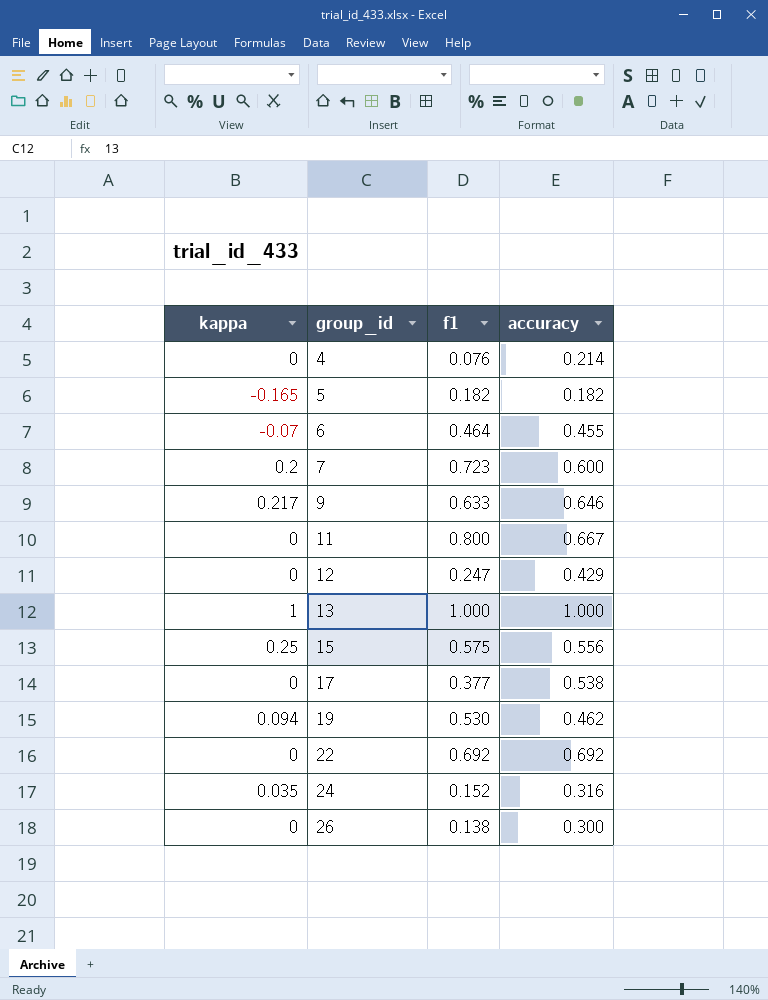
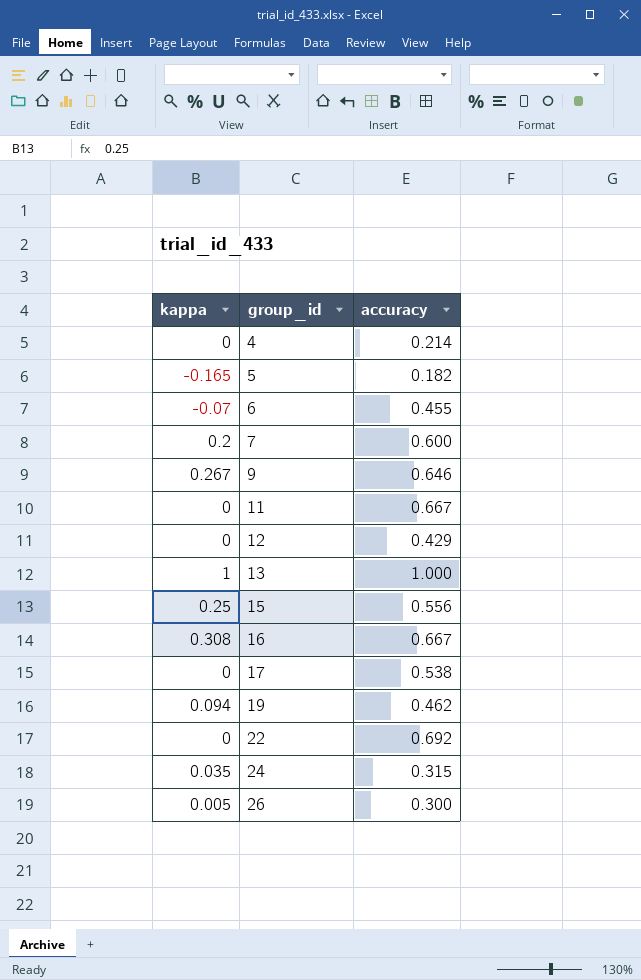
column f1 | position: 3 -> none
9 | kappa: 0.217 -> 0.267
row 16: none -> 0.308 | 0.667
24 | accuracy: 0.316 -> 0.315
26 | kappa: 0 -> 0.005

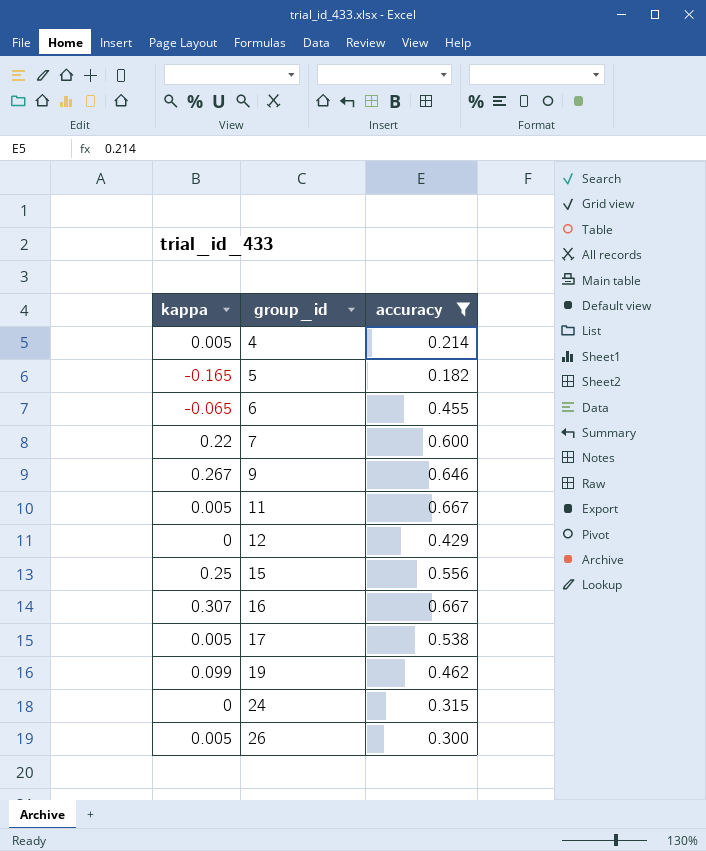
filter: none -> accuracy <= 0.667
4 | kappa: 0 -> 0.005
6 | kappa: -0.07 -> -0.065
7 | kappa: 0.2 -> 0.22
11 | kappa: 0 -> 0.005
16 | kappa: 0.308 -> 0.307
17 | kappa: 0 -> 0.005
19 | kappa: 0.094 -> 0.099
24 | kappa: 0.035 -> 0

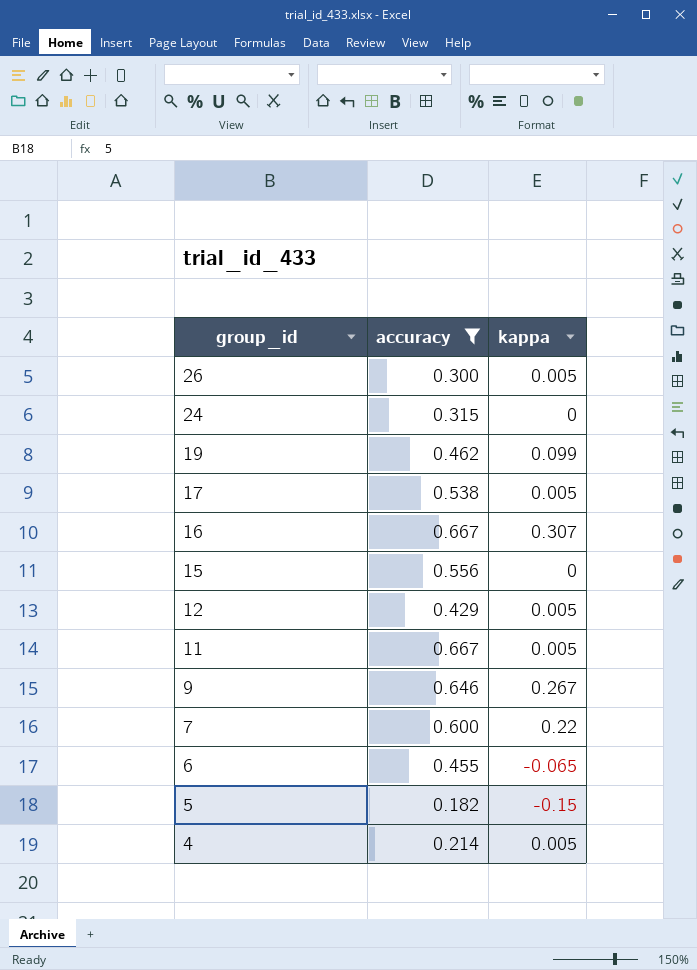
row order: group_id ascending -> group_id descending
column kappa | position: 1 -> 3
15 | kappa: 0.25 -> 0
12 | kappa: 0 -> 0.005
5 | kappa: -0.165 -> -0.15

